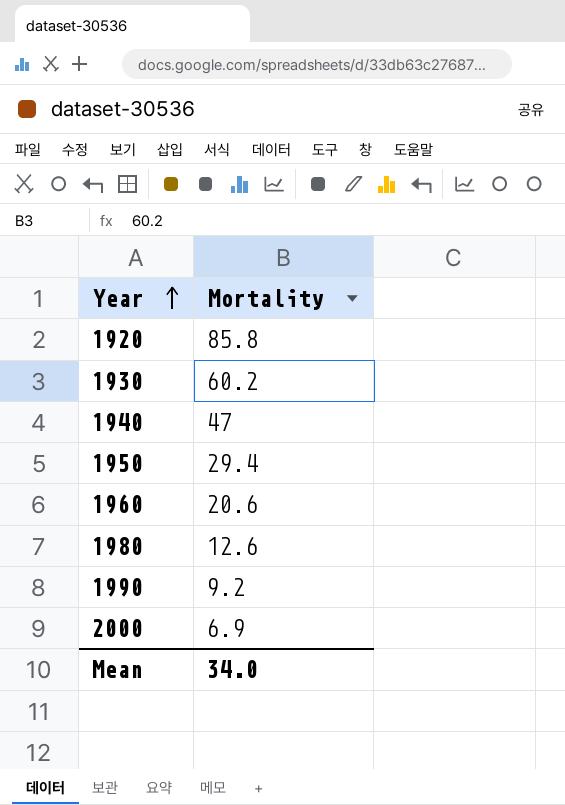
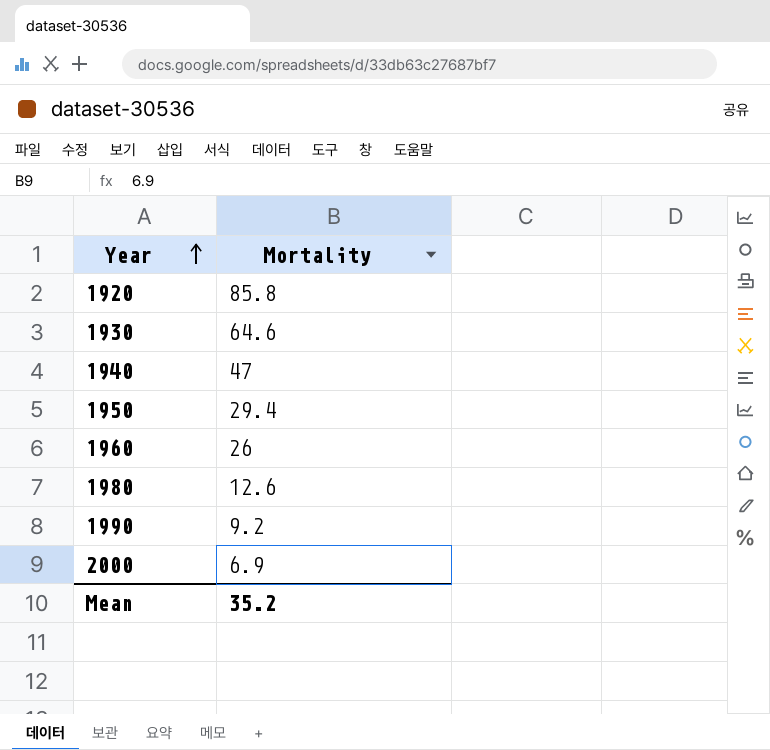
1930 | Mortality: 60.2 -> 64.6
1960 | Mortality: 20.6 -> 26
Mean | Mortality: 34.0 -> 35.2

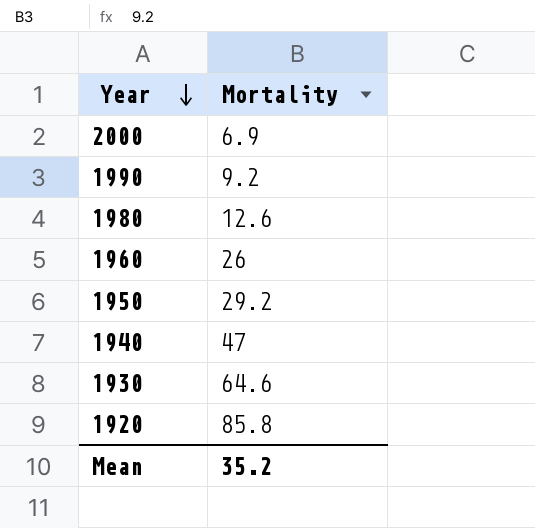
row order: Year ascending -> Year descending
1950 | Mortality: 29.4 -> 29.2

